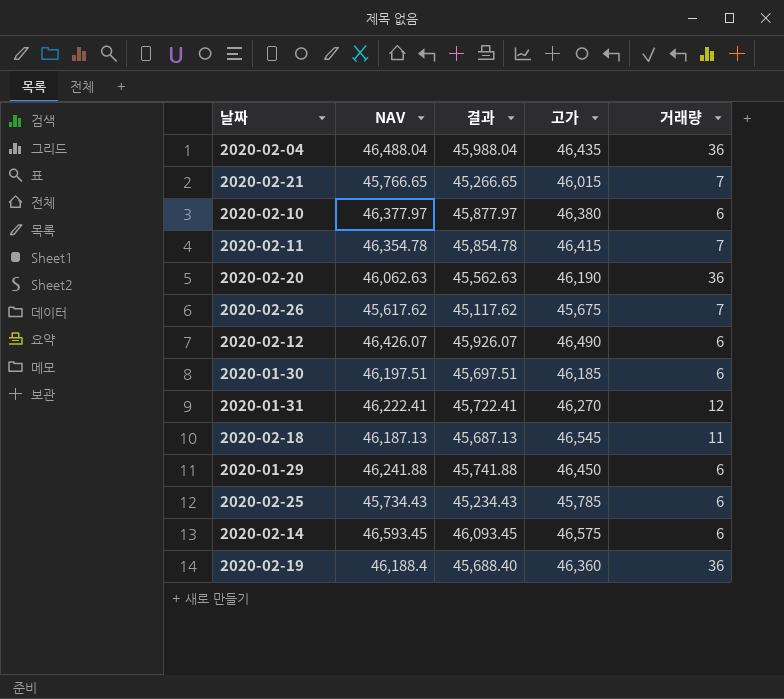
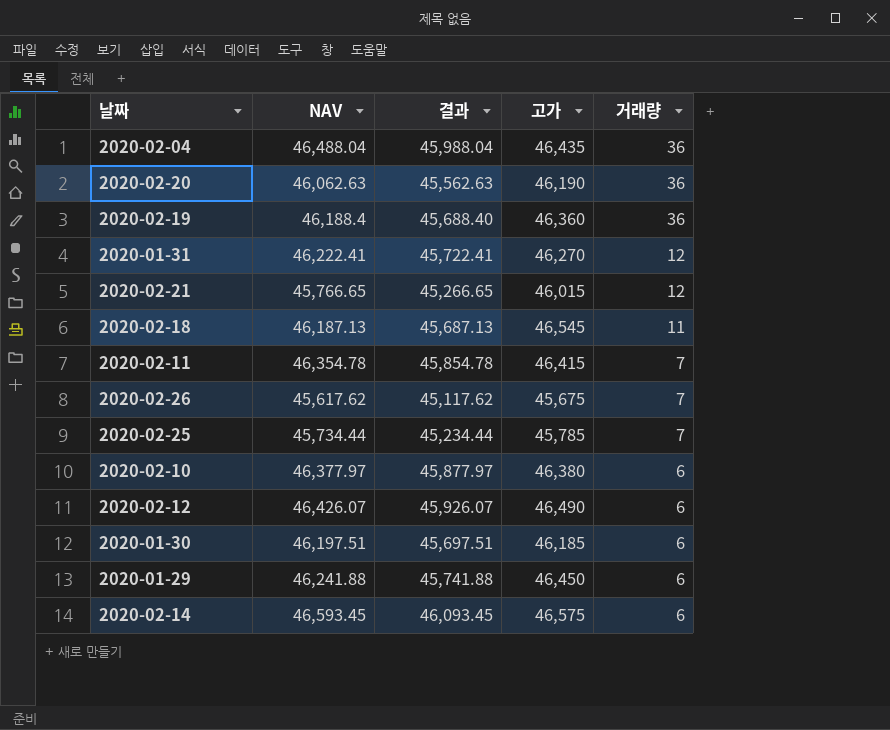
row order: none -> 거래량 descending
2020-02-21 | 거래량: 7 -> 12
2020-02-25 | NAV: 45,734.43 -> 45,734.44
2020-02-25 | 결과: 45,234.43 -> 45,234.44
2020-02-25 | 거래량: 6 -> 7

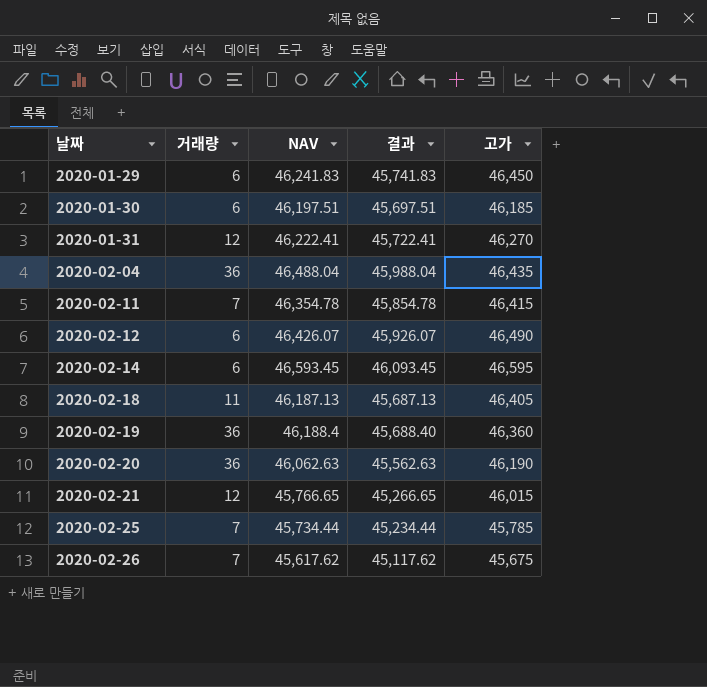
row order: 거래량 descending -> 날짜 ascending
column 거래량 | position: 5 -> 2
row 2020-02-10: 46,377.97 | 45,877.97 | 46,380 | 6 -> none
2020-01-29 | NAV: 46,241.88 -> 46,241.83
2020-01-29 | 결과: 45,741.88 -> 45,741.83
2020-02-14 | 고가: 46,575 -> 46,595
2020-02-18 | 고가: 46,545 -> 46,405

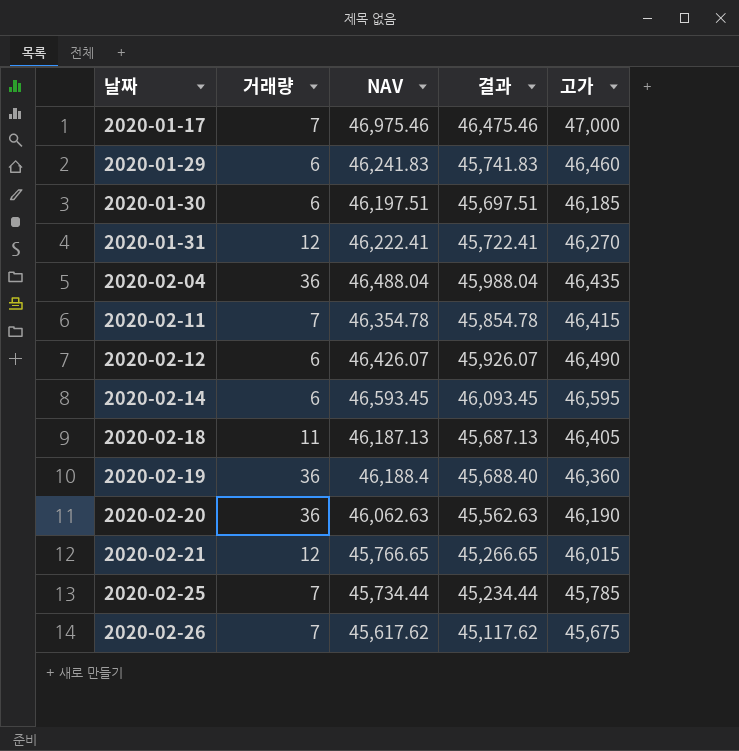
row 2020-01-17: none -> 7 | 46,975.46 | 46,475.46 | 47,000
2020-01-29 | 고가: 46,450 -> 46,460

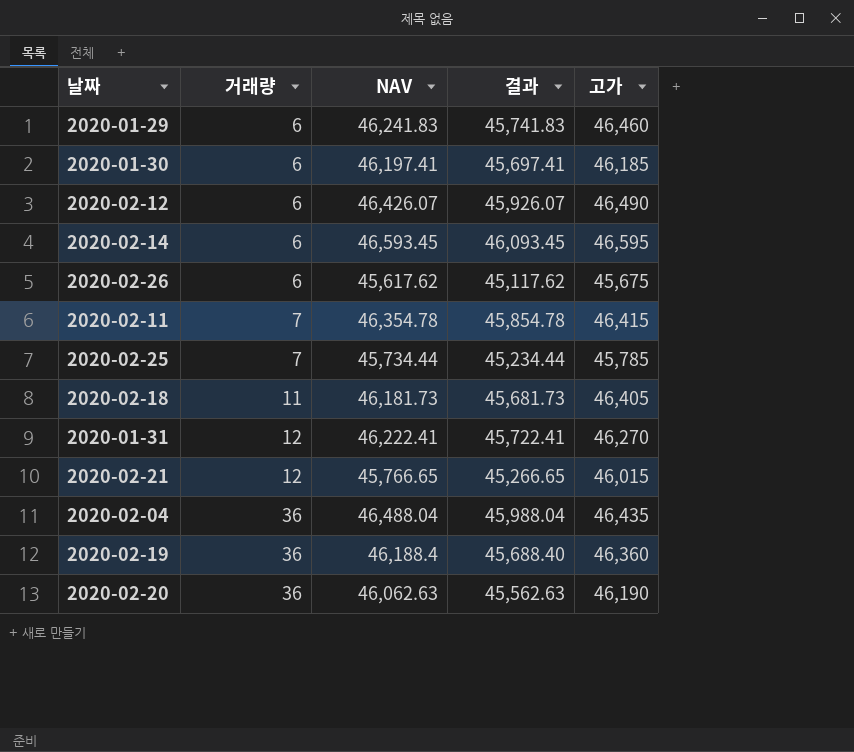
row order: 날짜 ascending -> 거래량 ascending
row 2020-01-17: 7 | 46,975.46 | 46,475.46 | 47,000 -> none
2020-01-30 | NAV: 46,197.51 -> 46,197.41
2020-01-30 | 결과: 45,697.51 -> 45,697.41
2020-02-26 | 거래량: 7 -> 6
2020-02-18 | NAV: 46,187.13 -> 46,181.73
2020-02-18 | 결과: 45,687.13 -> 45,681.73

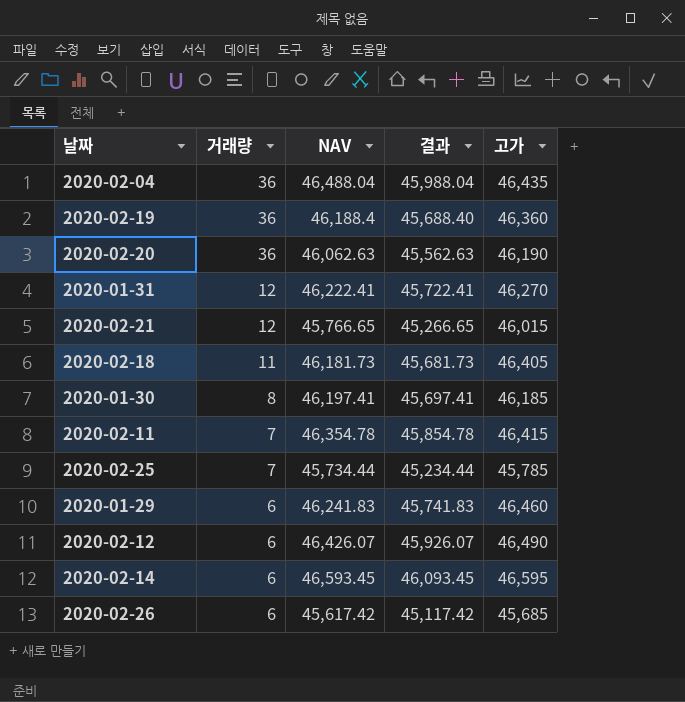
row order: 거래량 ascending -> 거래량 descending
2020-01-30 | 거래량: 6 -> 8
2020-02-26 | NAV: 45,617.62 -> 45,617.42
2020-02-26 | 결과: 45,117.62 -> 45,117.42
2020-02-26 | 고가: 45,675 -> 45,685

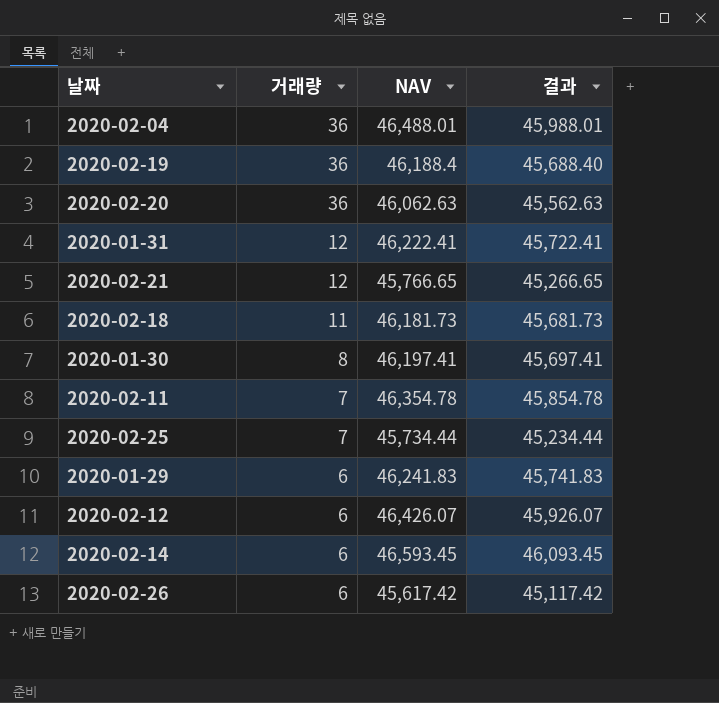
column 고가 | position: 5 -> none
2020-02-04 | NAV: 46,488.04 -> 46,488.01
2020-02-04 | 결과: 45,988.04 -> 45,988.01

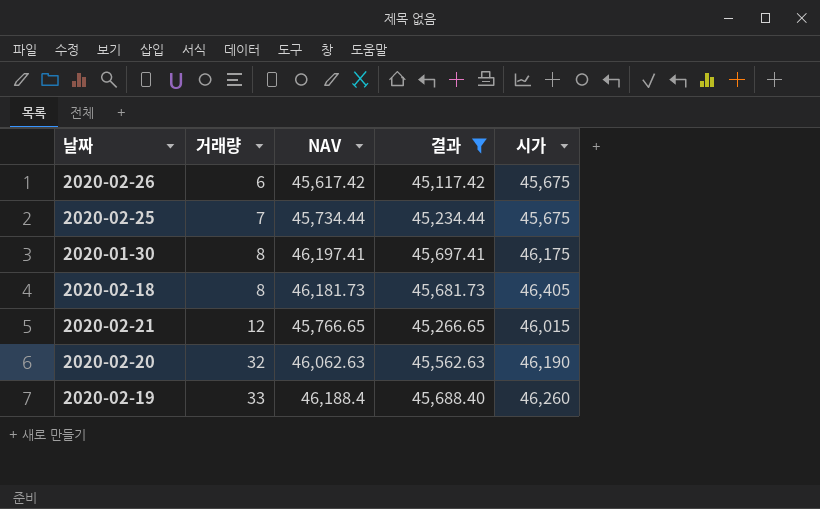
filter: none -> 결과 <= 45,697.41
row order: 거래량 descending -> 거래량 ascending
column 시가 | position: none -> 5
2020-02-18 | 거래량: 11 -> 8
2020-02-20 | 거래량: 36 -> 32
2020-02-19 | 거래량: 36 -> 33

